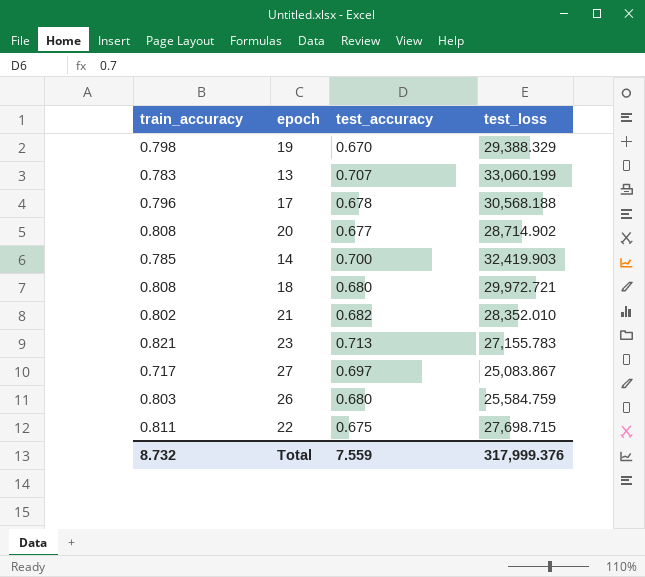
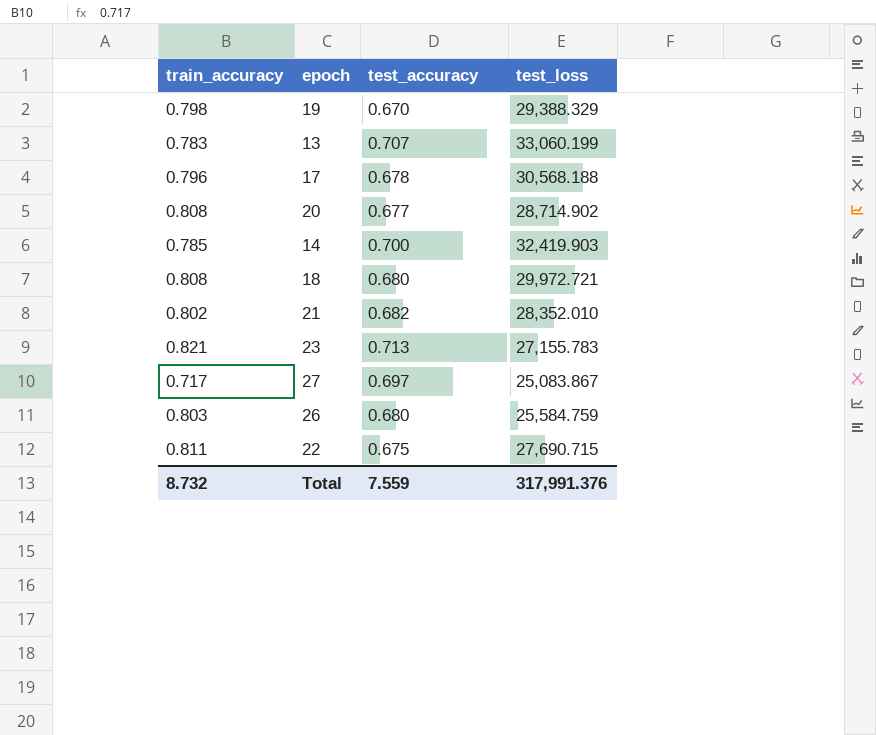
22 | test_loss: 27,698.715 -> 27,690.715
Total | test_loss: 317,999.376 -> 317,991.376

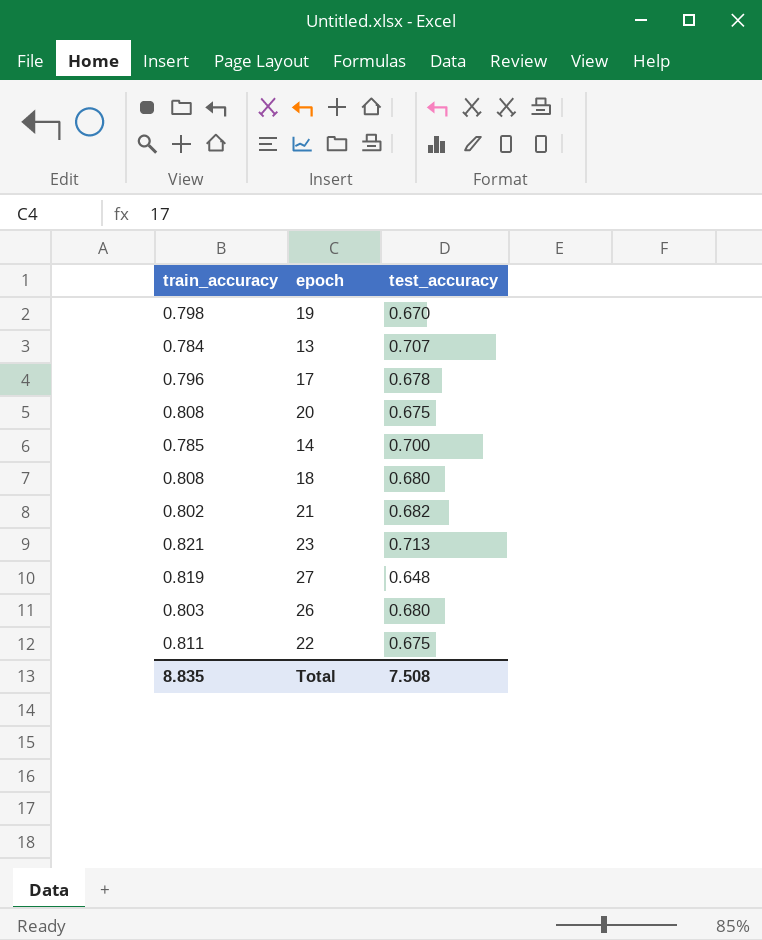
column test_loss | position: 4 -> none
13 | train_accuracy: 0.783 -> 0.784
20 | test_accuracy: 0.677 -> 0.675
27 | train_accuracy: 0.717 -> 0.819
27 | test_accuracy: 0.697 -> 0.648
Total | train_accuracy: 8.732 -> 8.835
Total | test_accuracy: 7.559 -> 7.508

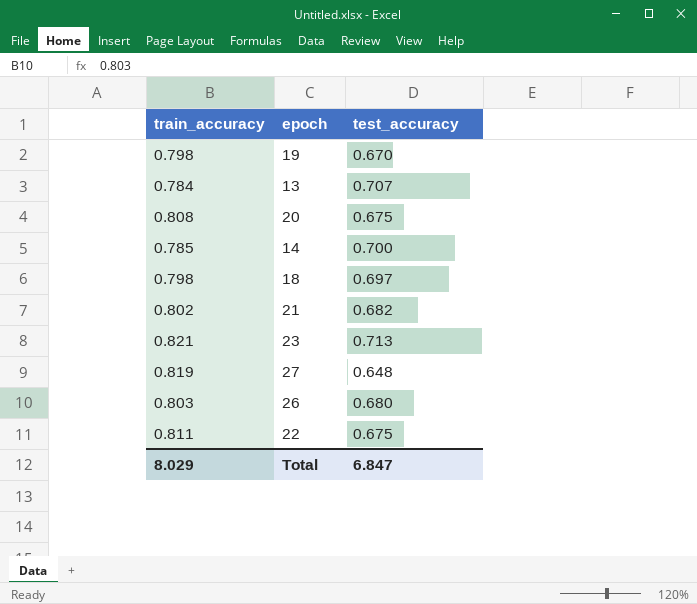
row 17: 0.796 | 0.678 -> none
18 | train_accuracy: 0.808 -> 0.798
18 | test_accuracy: 0.680 -> 0.697
Total | train_accuracy: 8.835 -> 8.029
Total | test_accuracy: 7.508 -> 6.847

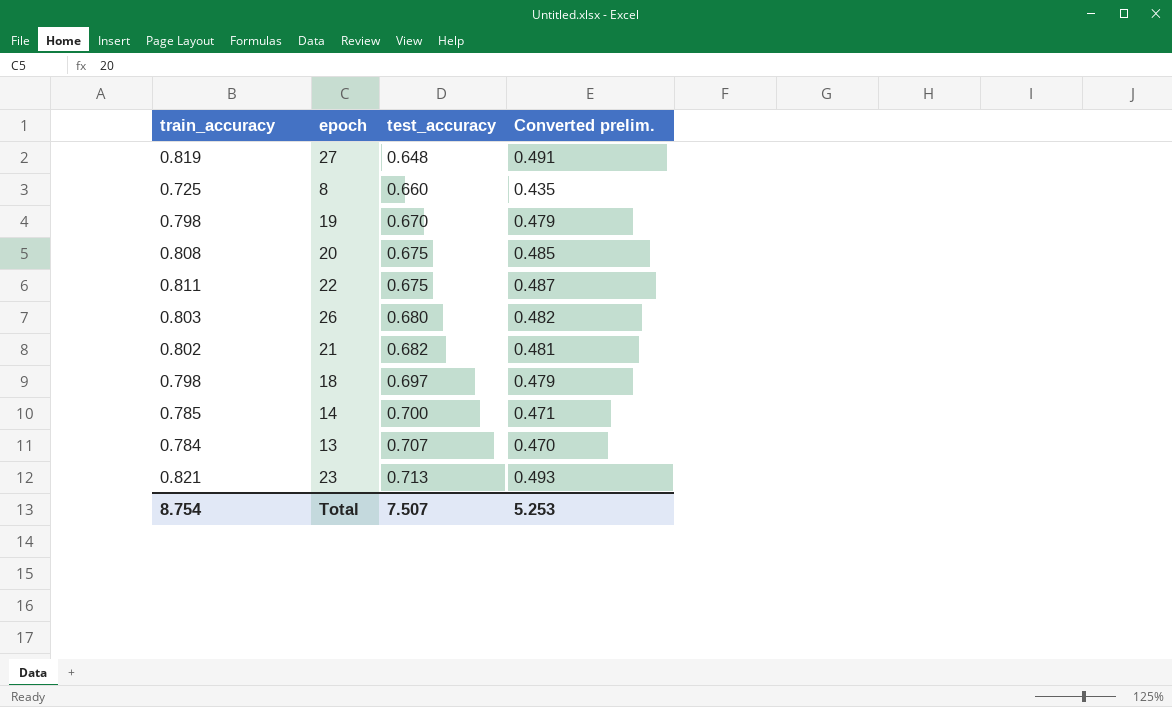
row order: none -> test_accuracy ascending
column Converted prelim. | formula: none -> [train_accuracy] * 0.6
row 8: none -> 0.725 | 0.660 | 0.435
Total | train_accuracy: 8.029 -> 8.754
Total | test_accuracy: 6.847 -> 7.507

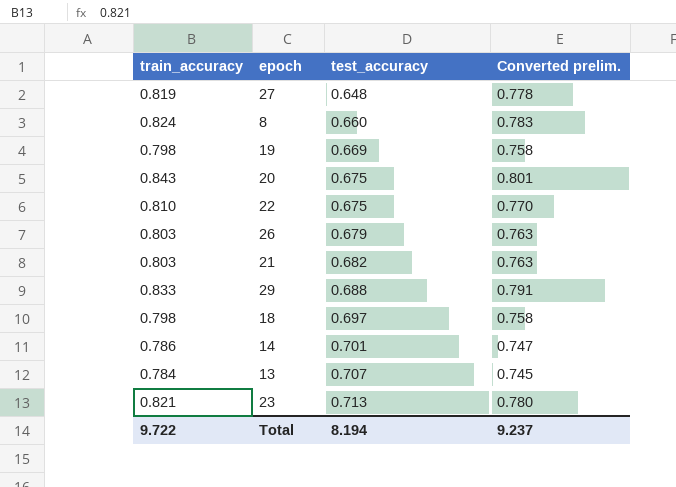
column Converted prelim. | formula: [train_accuracy] * 0.6 -> [train_accuracy] * 0.95
8 | train_accuracy: 0.725 -> 0.824
19 | test_accuracy: 0.670 -> 0.669
20 | train_accuracy: 0.808 -> 0.843
22 | train_accuracy: 0.811 -> 0.810
26 | test_accuracy: 0.680 -> 0.679
21 | train_accuracy: 0.802 -> 0.803
row 29: none -> 0.833 | 0.688 | 0.791
14 | train_accuracy: 0.785 -> 0.786
14 | test_accuracy: 0.700 -> 0.701
Total | train_accuracy: 8.754 -> 9.722
Total | test_accuracy: 7.507 -> 8.194
Total | Converted prelim.: 5.253 -> 9.237

